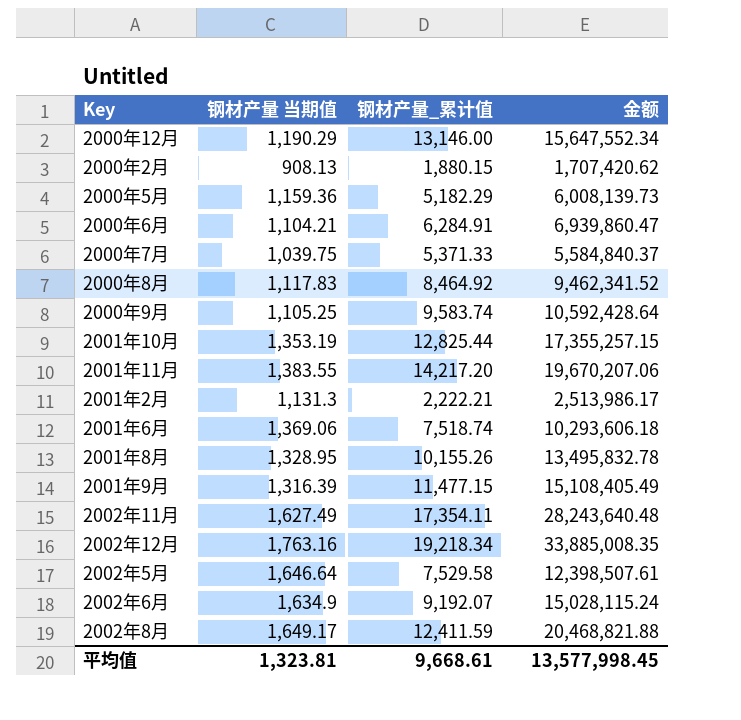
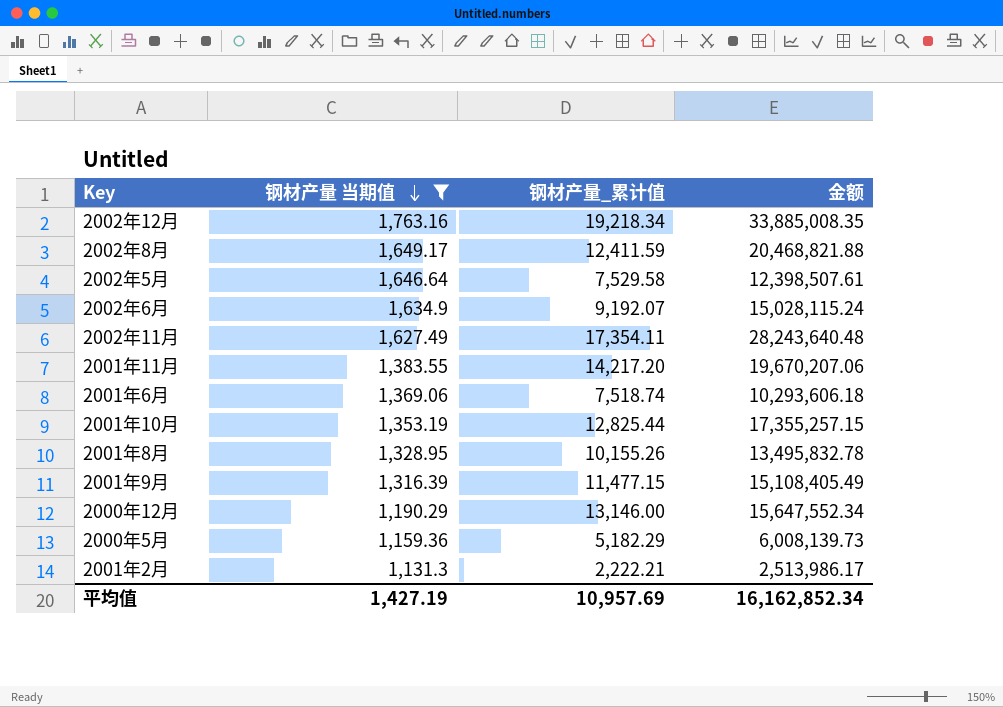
filter: none -> 钢材产量 当期值 >= 1,131.3
row order: none -> 钢材产量 当期值 descending
平均值 | 钢材产量 当期值: 1,323.81 -> 1,427.19
平均值 | 钢材产量_累计值: 9,668.61 -> 10,957.69
平均值 | 金额: 13,577,998.45 -> 16,162,852.34

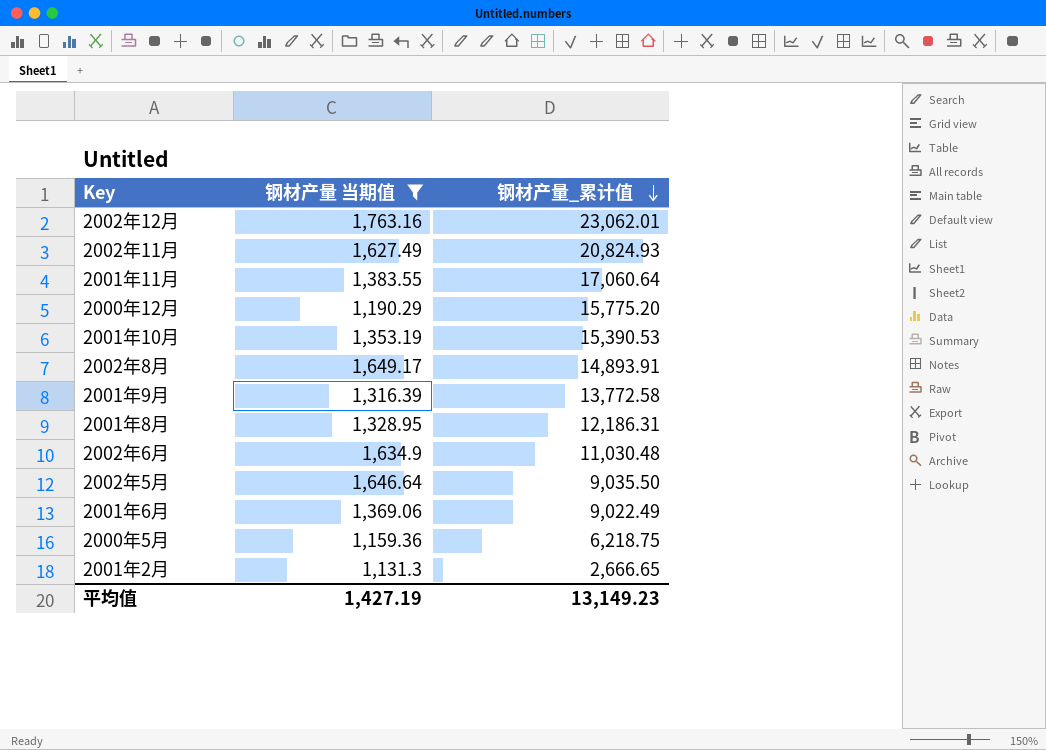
row order: 钢材产量 当期值 descending -> 钢材产量_累计值 descending
column 金额 | formula: [钢材产量 当期值] * [钢材产量_累计值] -> none
2002年12月 | 钢材产量_累计值: 19,218.34 -> 23,062.01
2002年11月 | 钢材产量_累计值: 17,354.11 -> 20,824.93
2001年11月 | 钢材产量_累计值: 14,217.20 -> 17,060.64
2000年12月 | 钢材产量_累计值: 13,146.00 -> 15,775.20
2001年10月 | 钢材产量_累计值: 12,825.44 -> 15,390.53
2002年8月 | 钢材产量_累计值: 12,411.59 -> 14,893.91
2001年9月 | 钢材产量_累计值: 11,477.15 -> 13,772.58
2001年8月 | 钢材产量_累计值: 10,155.26 -> 12,186.31
2002年6月 | 钢材产量_累计值: 9,192.07 -> 11,030.48
2002年5月 | 钢材产量_累计值: 7,529.58 -> 9,035.50
2001年6月 | 钢材产量_累计值: 7,518.74 -> 9,022.49
2000年5月 | 钢材产量_累计值: 5,182.29 -> 6,218.75
2001年2月 | 钢材产量_累计值: 2,222.21 -> 2,666.65
平均值 | 钢材产量_累计值: 10,957.69 -> 13,149.23

